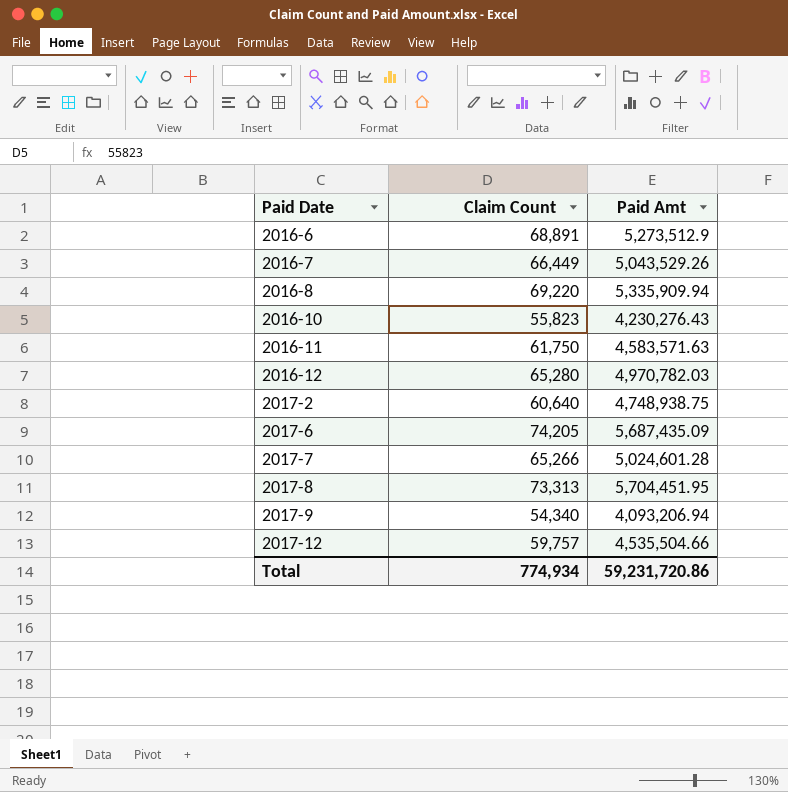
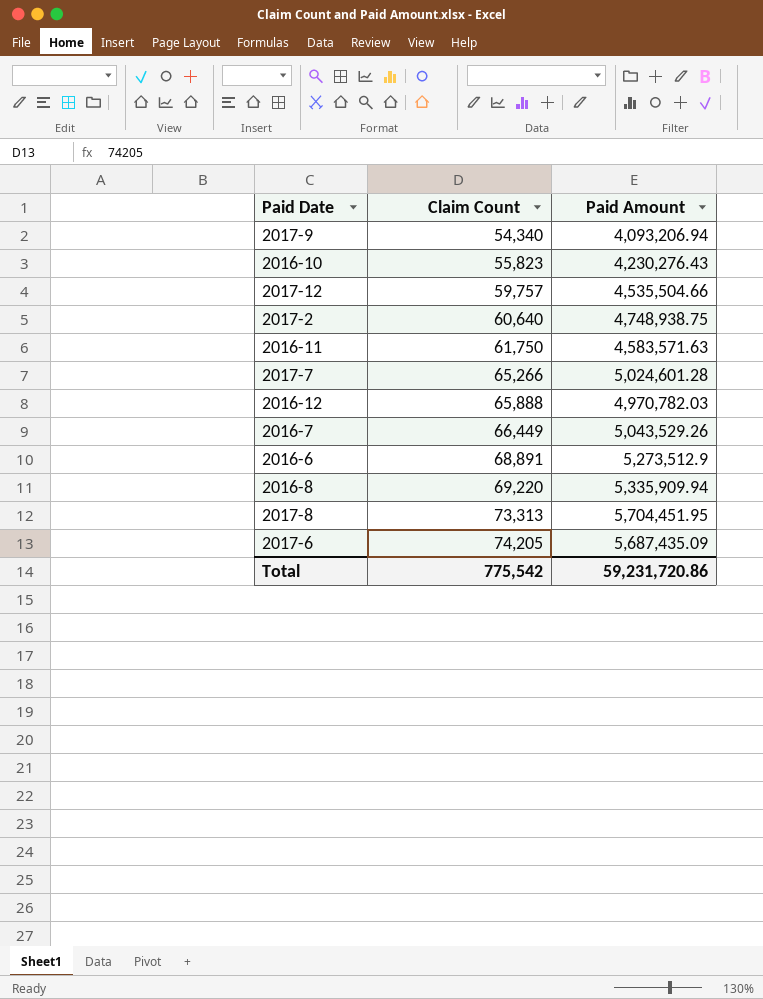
row order: Paid Date ascending -> Claim Count ascending
column name: Paid Amt -> Paid Amount
2016-12 | Claim Count: 65,280 -> 65,888
Total | Claim Count: 774,934 -> 775,542

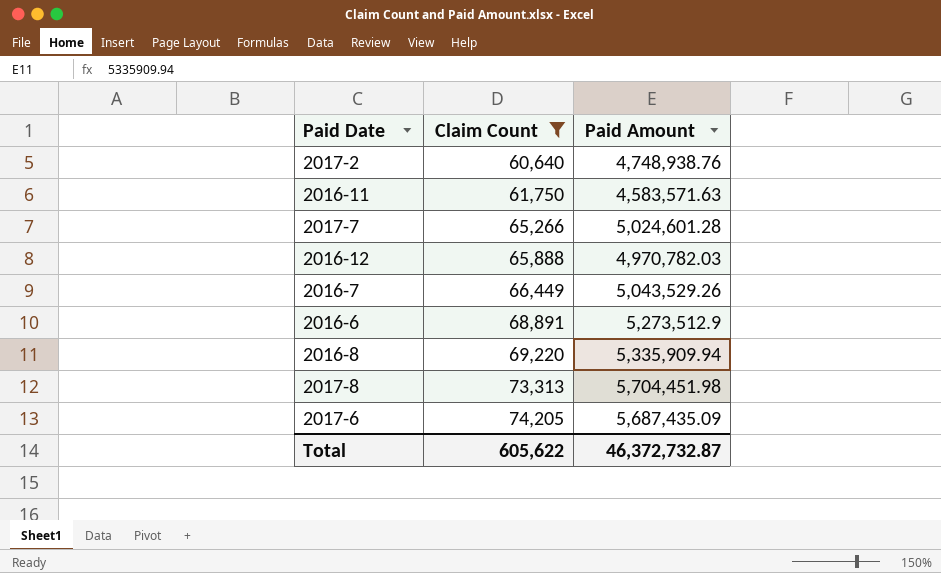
filter: none -> Claim Count >= 60,640
2017-2 | Paid Amount: 4,748,938.75 -> 4,748,938.76
2017-8 | Paid Amount: 5,704,451.95 -> 5,704,451.98
Total | Claim Count: 775,542 -> 605,622
Total | Paid Amount: 59,231,720.86 -> 46,372,732.87

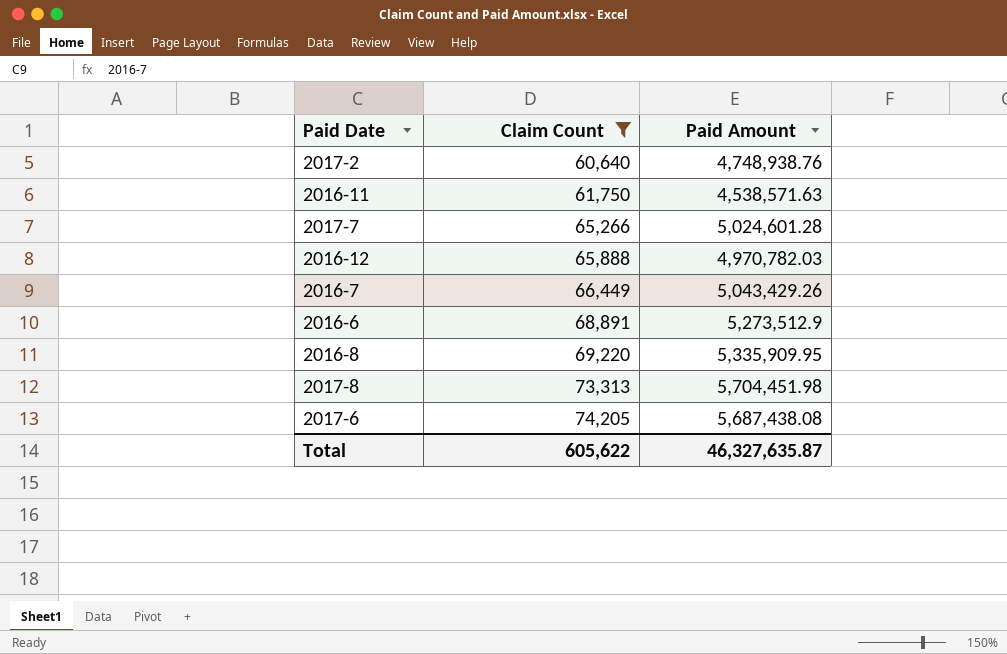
2016-11 | Paid Amount: 4,583,571.63 -> 4,538,571.63
2016-7 | Paid Amount: 5,043,529.26 -> 5,043,429.26
2016-8 | Paid Amount: 5,335,909.94 -> 5,335,909.95
2017-6 | Paid Amount: 5,687,435.09 -> 5,687,438.08
Total | Paid Amount: 46,372,732.87 -> 46,327,635.87

